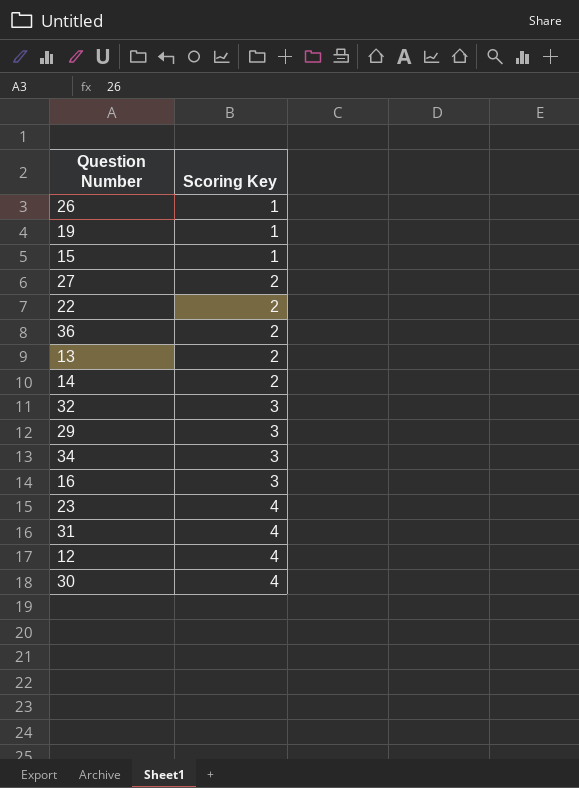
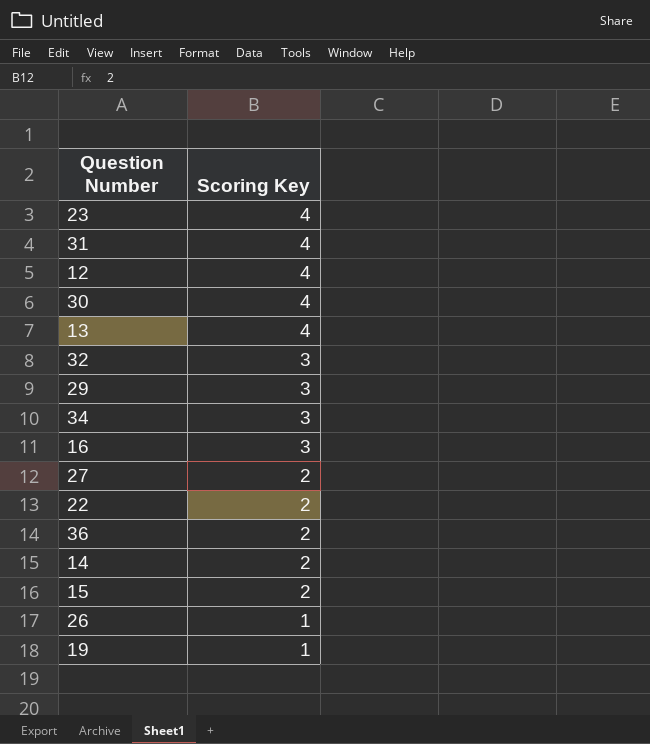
row order: Scoring Key ascending -> Scoring Key descending
13 | Scoring Key: 2 -> 4
15 | Scoring Key: 1 -> 2

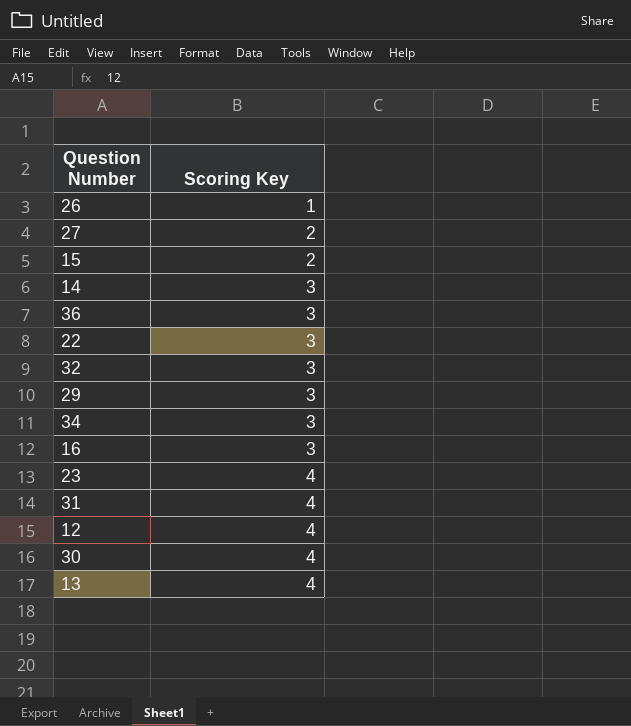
row order: Scoring Key descending -> Scoring Key ascending
row 19: 1 -> none
14 | Scoring Key: 2 -> 3
36 | Scoring Key: 2 -> 3
22 | Scoring Key: 2 -> 3

